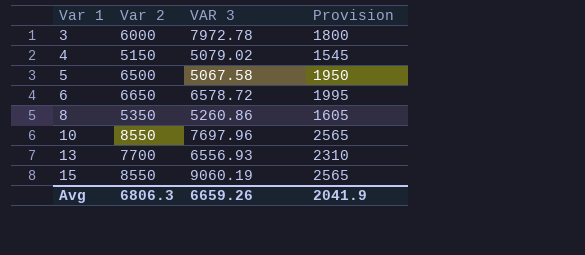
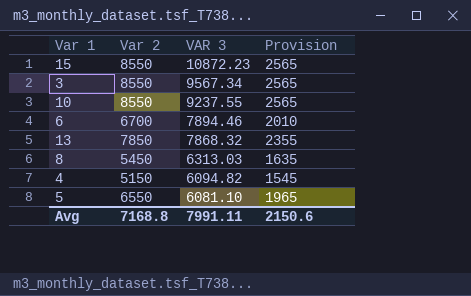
row order: Var 1 ascending -> VAR 3 descending
15 | VAR 3: 9060.19 -> 10872.23
3 | Var 2: 6000 -> 8550
3 | VAR 3: 7972.78 -> 9567.34
3 | Provision: 1800 -> 2565
10 | VAR 3: 7697.96 -> 9237.55
6 | Var 2: 6650 -> 6700
6 | VAR 3: 6578.72 -> 7894.46
6 | Provision: 1995 -> 2010
13 | Var 2: 7700 -> 7850
13 | VAR 3: 6556.93 -> 7868.32
13 | Provision: 2310 -> 2355
8 | Var 2: 5350 -> 5450
8 | VAR 3: 5260.86 -> 6313.03
8 | Provision: 1605 -> 1635
4 | VAR 3: 5079.02 -> 6094.82
5 | Var 2: 6500 -> 6550
5 | VAR 3: 5067.58 -> 6081.10
5 | Provision: 1950 -> 1965
Avg | Var 2: 6806.3 -> 7168.8
Avg | VAR 3: 6659.26 -> 7991.11
Avg | Provision: 2041.9 -> 2150.6

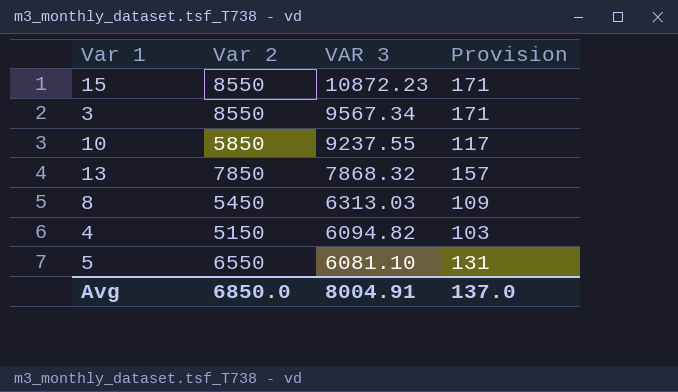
column Provision | formula: [Var 2] * 0.3 -> [Var 2] * 0.02
row 6: 6700 | 7894.46 | 2010 -> none
10 | Var 2: 8550 -> 5850
Avg | Var 2: 7168.8 -> 6850.0
Avg | VAR 3: 7991.11 -> 8004.91
Avg | Provision: 2150.6 -> 137.0

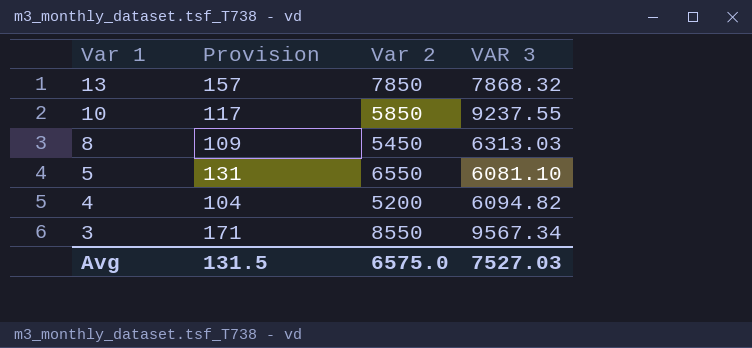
row order: VAR 3 descending -> Var 1 descending
column Provision | position: 4 -> 2
row 15: 8550 | 10872.23 | 171 -> none
4 | Provision: 103 -> 104
4 | Var 2: 5150 -> 5200
Avg | Provision: 137.0 -> 131.5
Avg | Var 2: 6850.0 -> 6575.0
Avg | VAR 3: 8004.91 -> 7527.03

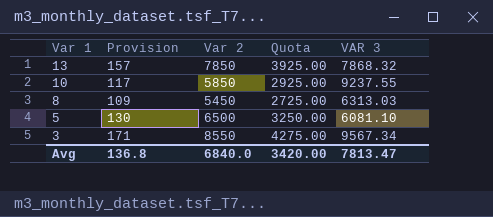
column Quota | formula: none -> [Var 2] * 0.5
row 4: 104 | 5200 | 6094.82 -> none
5 | Provision: 131 -> 130
5 | Var 2: 6550 -> 6500
Avg | Provision: 131.5 -> 136.8
Avg | Var 2: 6575.0 -> 6840.0
Avg | VAR 3: 7527.03 -> 7813.47

